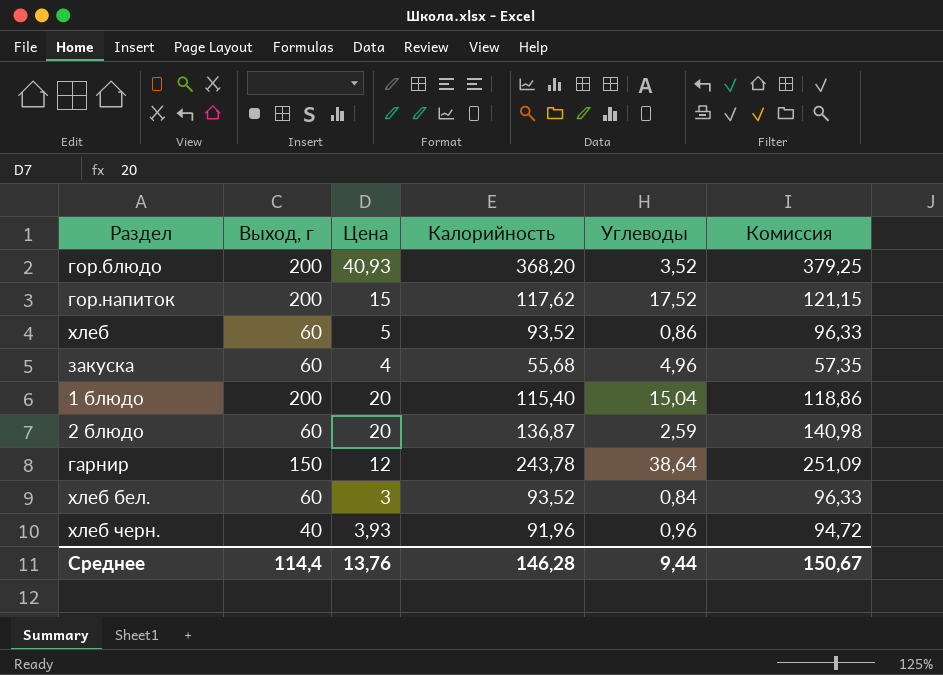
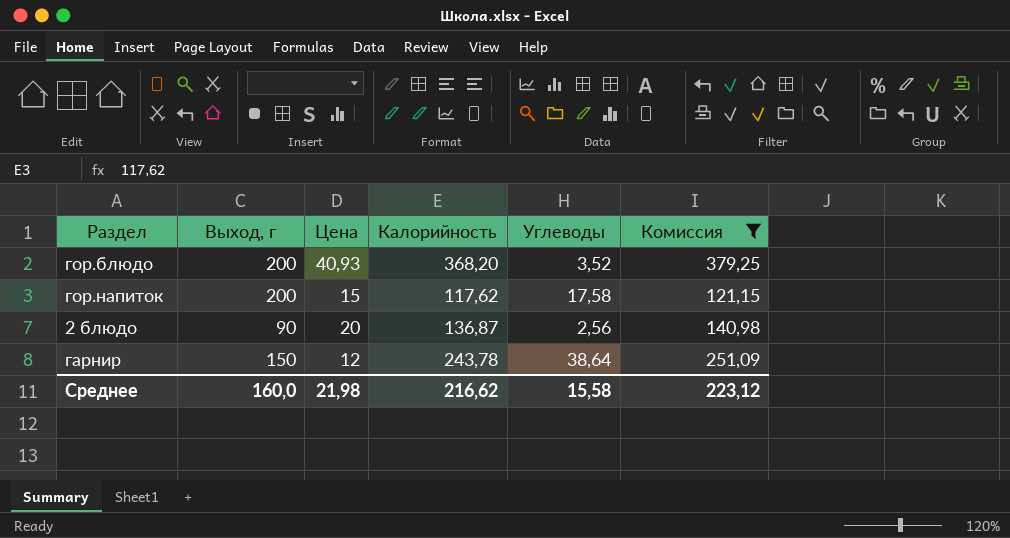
filter: none -> Комиссия >= 121,15
гор.напиток | Углеводы: 17,52 -> 17,58
2 блюдо | Выход, г: 60 -> 90
2 блюдо | Углеводы: 2,59 -> 2,56
Среднее | Выход, г: 114,4 -> 160,0
Среднее | Цена: 13,76 -> 21,98
Среднее | Калорийность: 146,28 -> 216,62
Среднее | Углеводы: 9,44 -> 15,58
Среднее | Комиссия: 150,67 -> 223,12

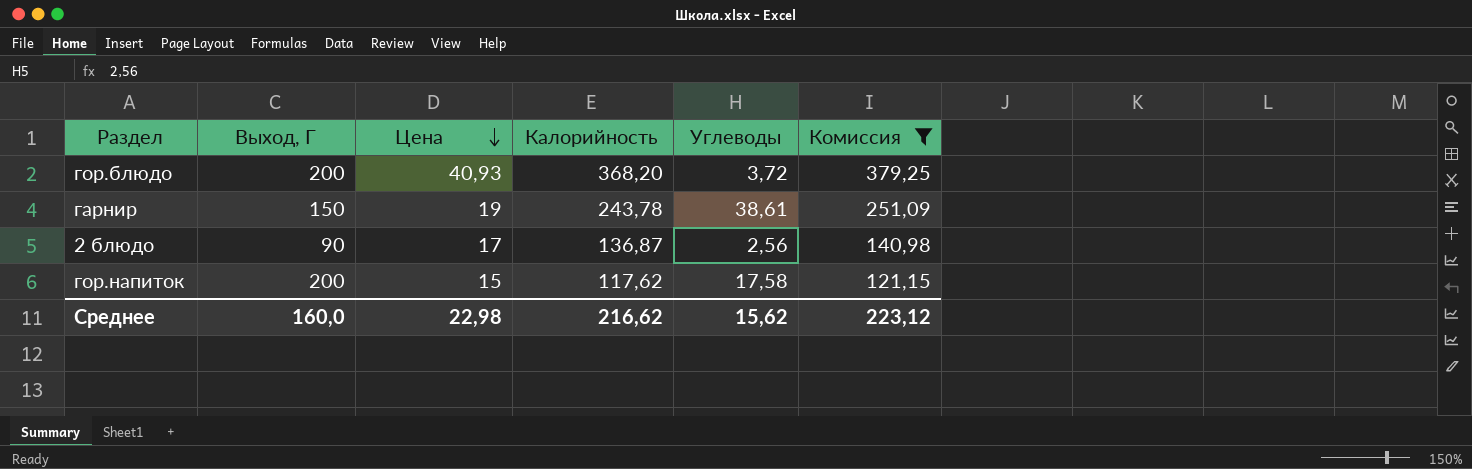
row order: none -> Цена descending
column name: Выход, г -> Выход, Г
гор.блюдо | Углеводы: 3,52 -> 3,72
гарнир | Цена: 12 -> 19
гарнир | Углеводы: 38,64 -> 38,61
2 блюдо | Цена: 20 -> 17
Среднее | Цена: 21,98 -> 22,98
Среднее | Углеводы: 15,58 -> 15,62

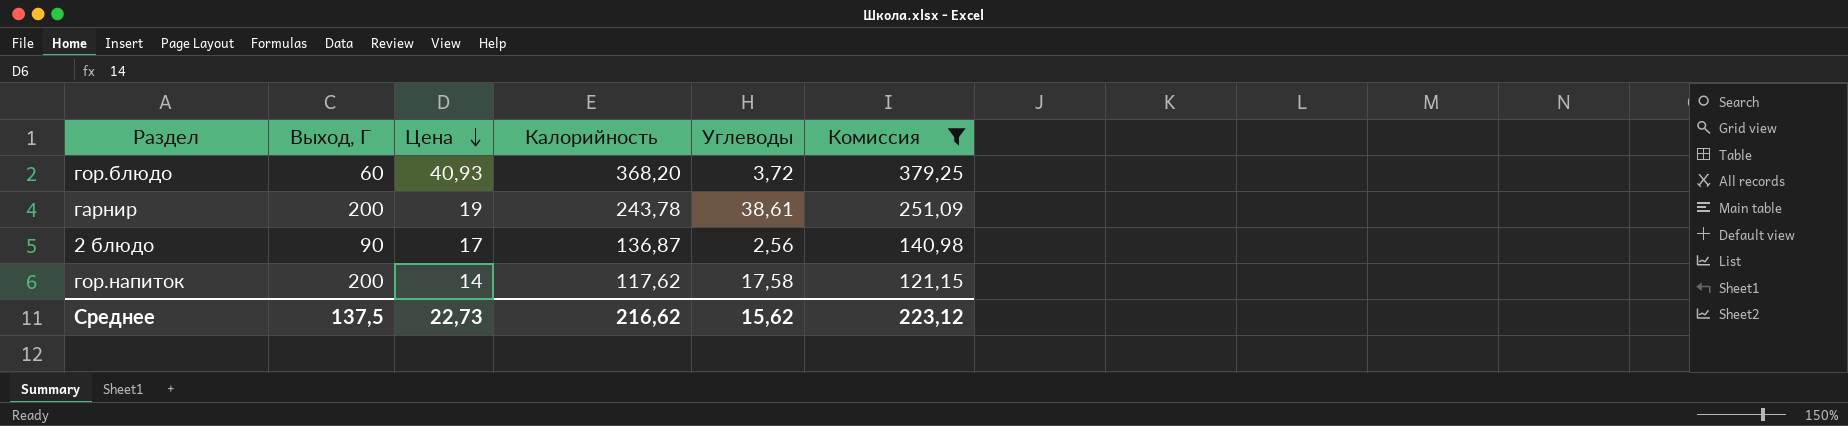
гор.блюдо | Выход, Г: 200 -> 60
гарнир | Выход, Г: 150 -> 200
гор.напиток | Цена: 15 -> 14
Среднее | Выход, Г: 160,0 -> 137,5
Среднее | Цена: 22,98 -> 22,73

